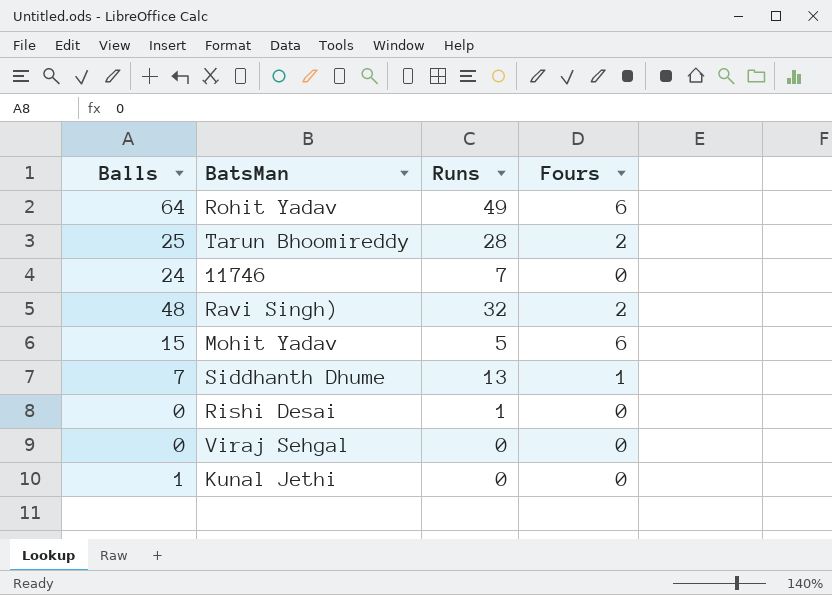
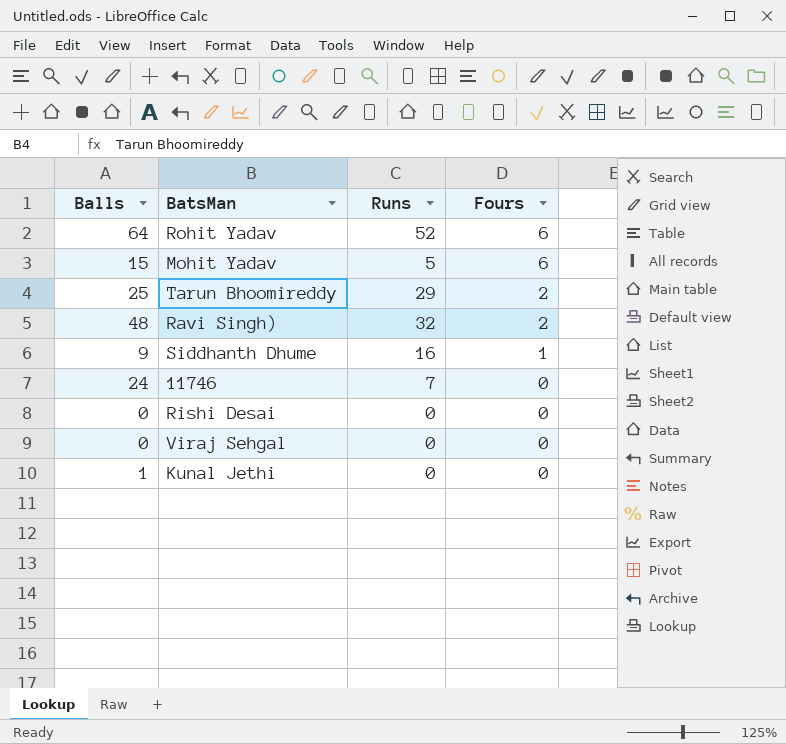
row order: none -> Fours descending
Rohit Yadav | Runs: 49 -> 52
Tarun Bhoomireddy | Runs: 28 -> 29
Siddhanth Dhume | Balls: 7 -> 9
Siddhanth Dhume | Runs: 13 -> 16
Rishi Desai | Runs: 1 -> 0

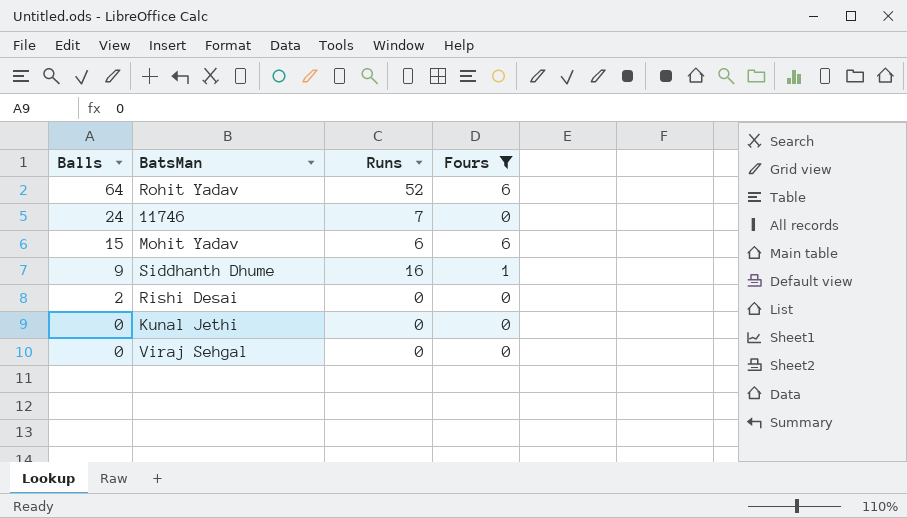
filter: none -> Fours != 2
row order: Fours descending -> Balls descending
Mohit Yadav | Runs: 5 -> 6
Rishi Desai | Balls: 0 -> 2
Kunal Jethi | Balls: 1 -> 0

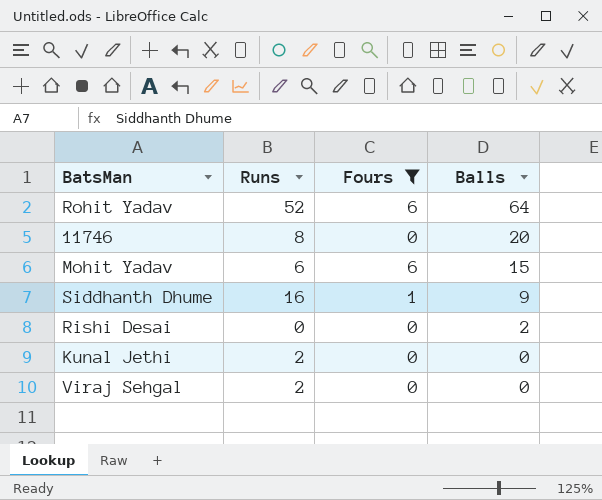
column Balls | position: 1 -> 4
11746 | Runs: 7 -> 8
11746 | Balls: 24 -> 20
Kunal Jethi | Runs: 0 -> 2
Viraj Sehgal | Runs: 0 -> 2

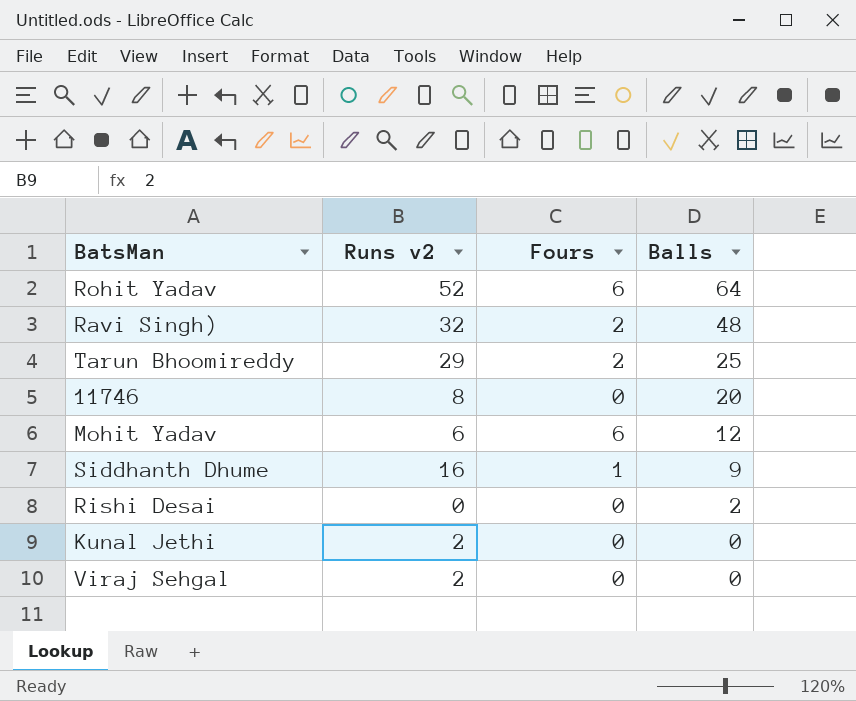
filter: Fours != 2 -> none
column name: Runs -> Runs v2
Mohit Yadav | Balls: 15 -> 12

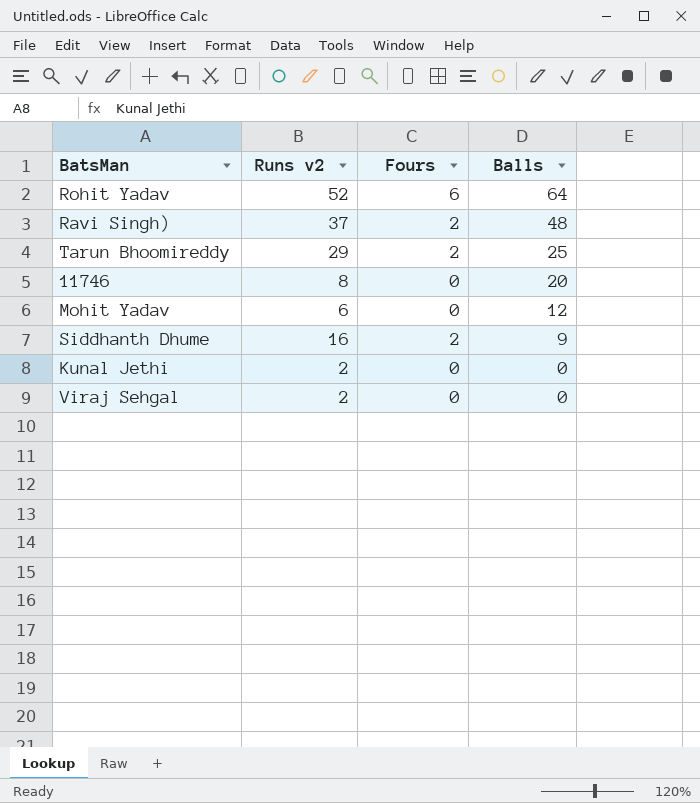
row Rishi Desai: 0 | 0 | 2 -> none
Ravi Singh) | Runs v2: 32 -> 37
Mohit Yadav | Fours: 6 -> 0
Siddhanth Dhume | Fours: 1 -> 2

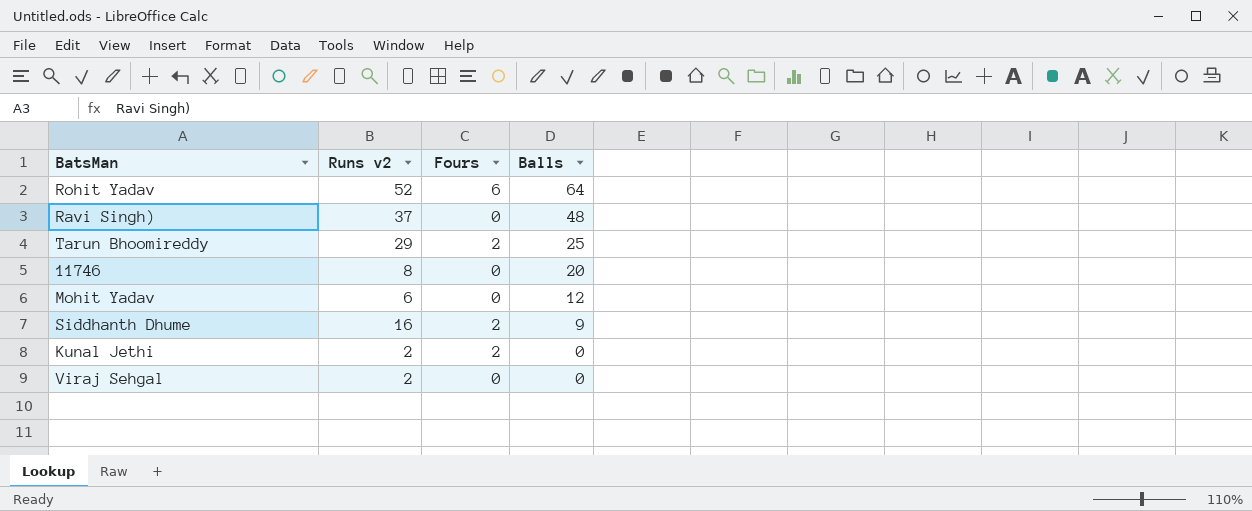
Ravi Singh) | Fours: 2 -> 0
Kunal Jethi | Fours: 0 -> 2

